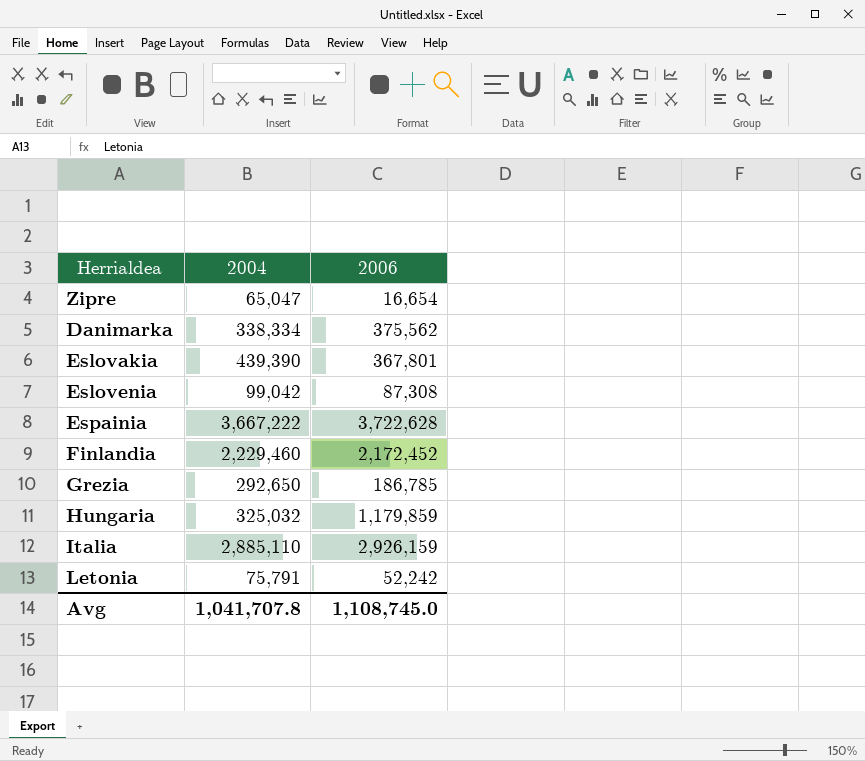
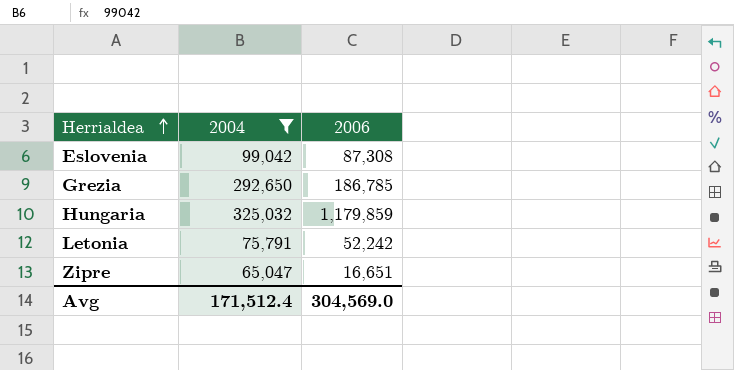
filter: none -> 2004 <= 325,032
row order: none -> Herrialdea ascending
Zipre | 2006: 16,654 -> 16,651
Avg | 2004: 1,041,707.8 -> 171,512.4
Avg | 2006: 1,108,745.0 -> 304,569.0

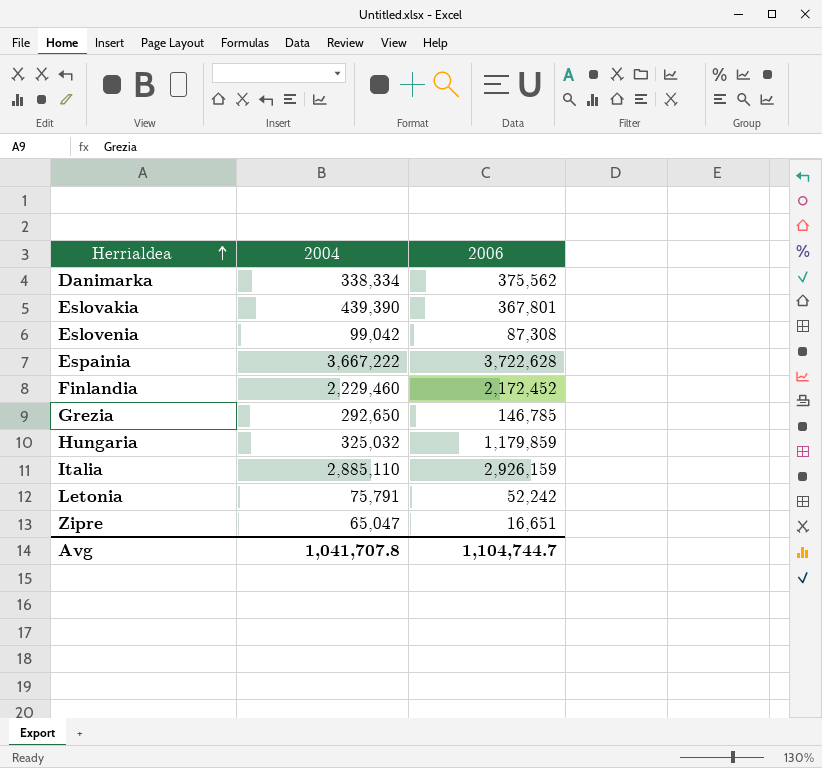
filter: 2004 <= 325,032 -> none
Grezia | 2006: 186,785 -> 146,785
Avg | 2004: 171,512.4 -> 1,041,707.8
Avg | 2006: 304,569.0 -> 1,104,744.7

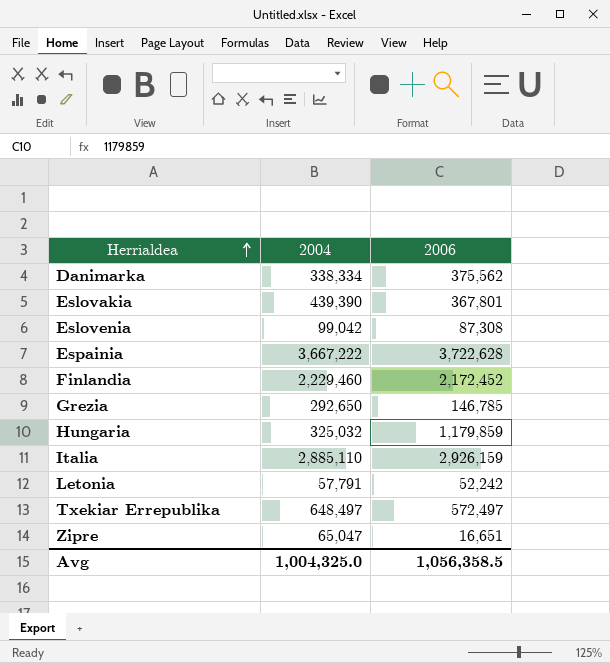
Letonia | 2004: 75,791 -> 57,791
row Txekiar Errepublika: none -> 648,497 | 572,497
Avg | 2004: 1,041,707.8 -> 1,004,325.0
Avg | 2006: 1,104,744.7 -> 1,056,358.5

